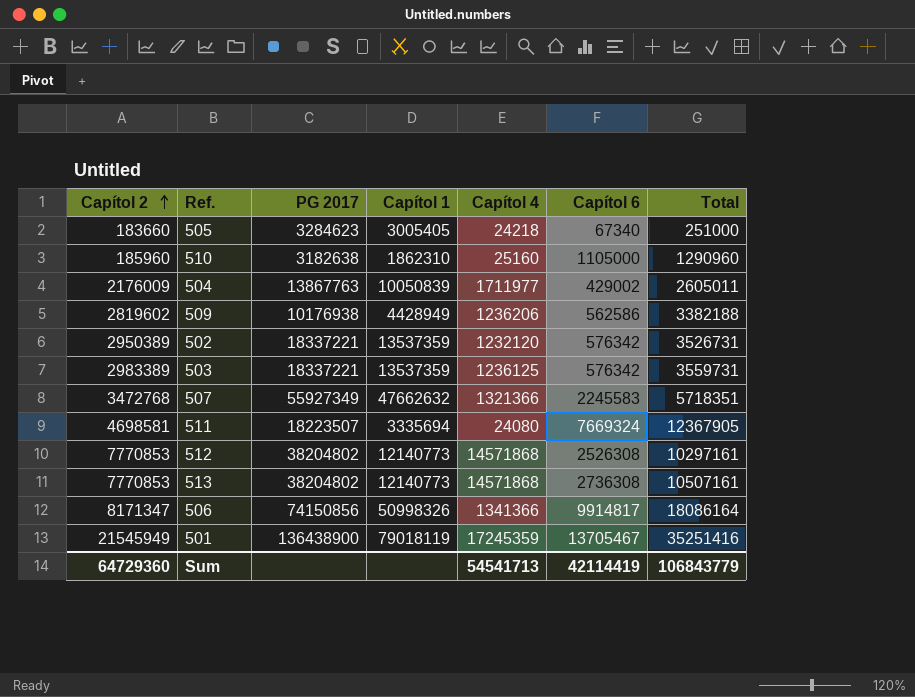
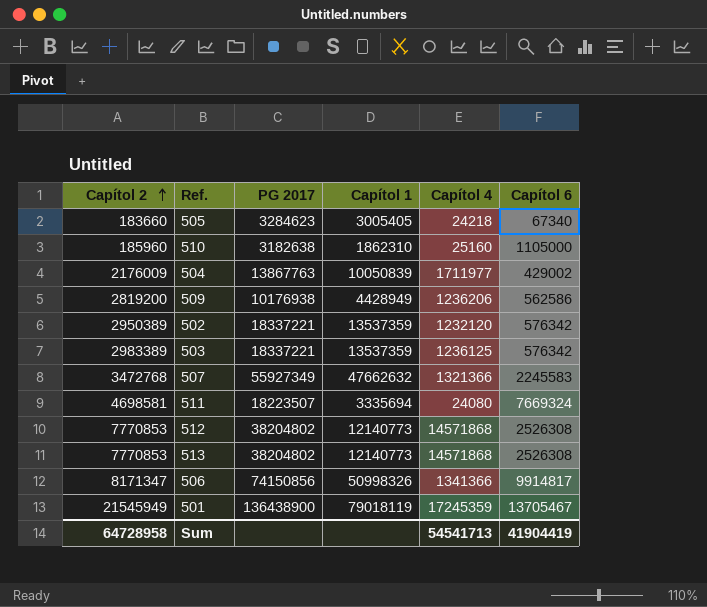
column Total | formula: [Capítol 2] + [Capítol 6] -> none
509 | Capítol 2: 2819602 -> 2819200
513 | Capítol 6: 2736308 -> 2526308
Sum | Capítol 2: 64729360 -> 64728958
Sum | Capítol 6: 42114419 -> 41904419

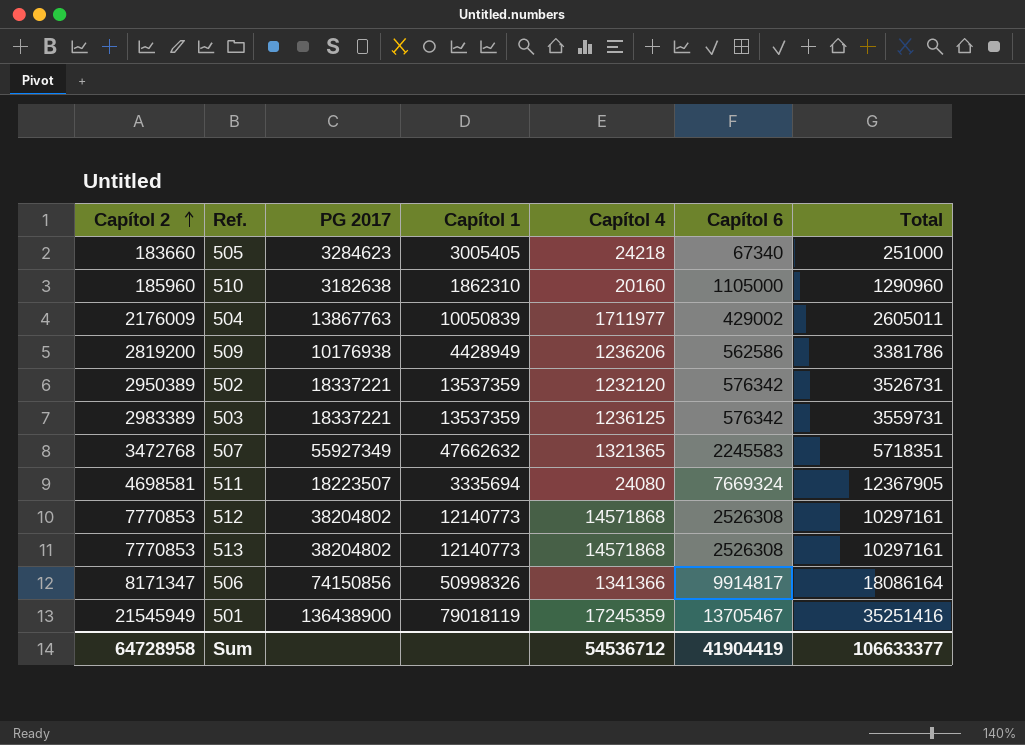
column Total | formula: none -> [Capítol 2] + [Capítol 6]
510 | Capítol 4: 25160 -> 20160
507 | Capítol 4: 1321366 -> 1321365
Sum | Capítol 4: 54541713 -> 54536712

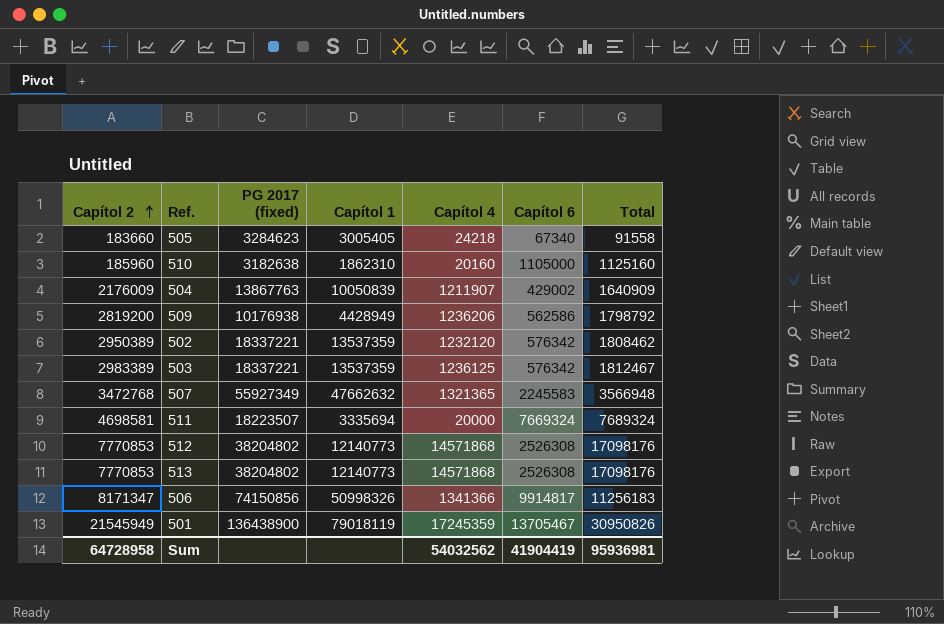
column name: PG 2017 -> PG 2017 (fixed)
column Total | formula: [Capítol 2] + [Capítol 6] -> [Capítol 4] + [Capítol 6]
504 | Capítol 4: 1711977 -> 1211907
511 | Capítol 4: 24080 -> 20000
Sum | Capítol 4: 54536712 -> 54032562
Sum | Total: 106633377 -> 95936981

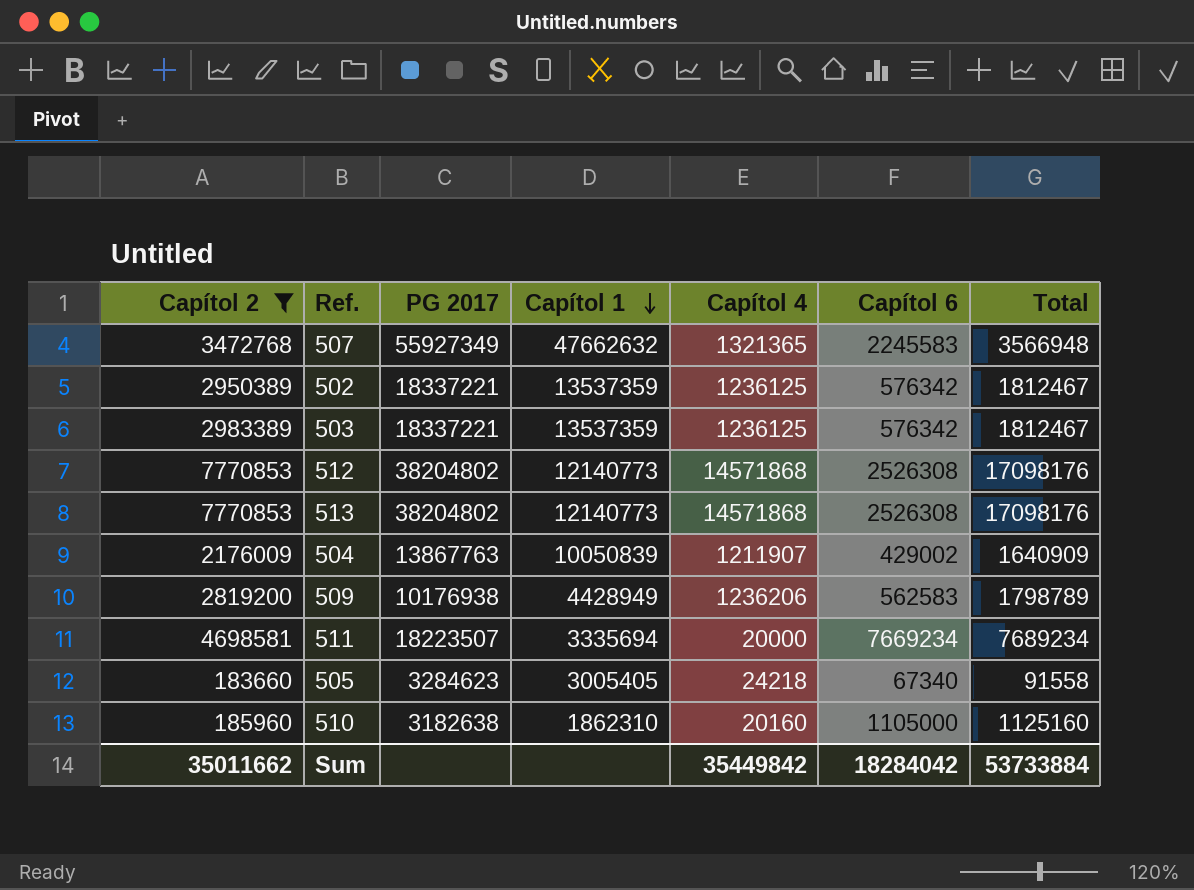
filter: none -> Capítol 2 <= 7770853
row order: Capítol 2 ascending -> Capítol 1 descending
column name: PG 2017 (fixed) -> PG 2017
502 | Capítol 4: 1232120 -> 1236125
502 | Total: 1808462 -> 1812467
509 | Capítol 6: 562586 -> 562583
509 | Total: 1798792 -> 1798789
511 | Capítol 6: 7669324 -> 7669234
511 | Total: 7689324 -> 7689234
Sum | Capítol 2: 64728958 -> 35011662
Sum | Capítol 4: 54032562 -> 35449842
Sum | Capítol 6: 41904419 -> 18284042
Sum | Total: 95936981 -> 53733884

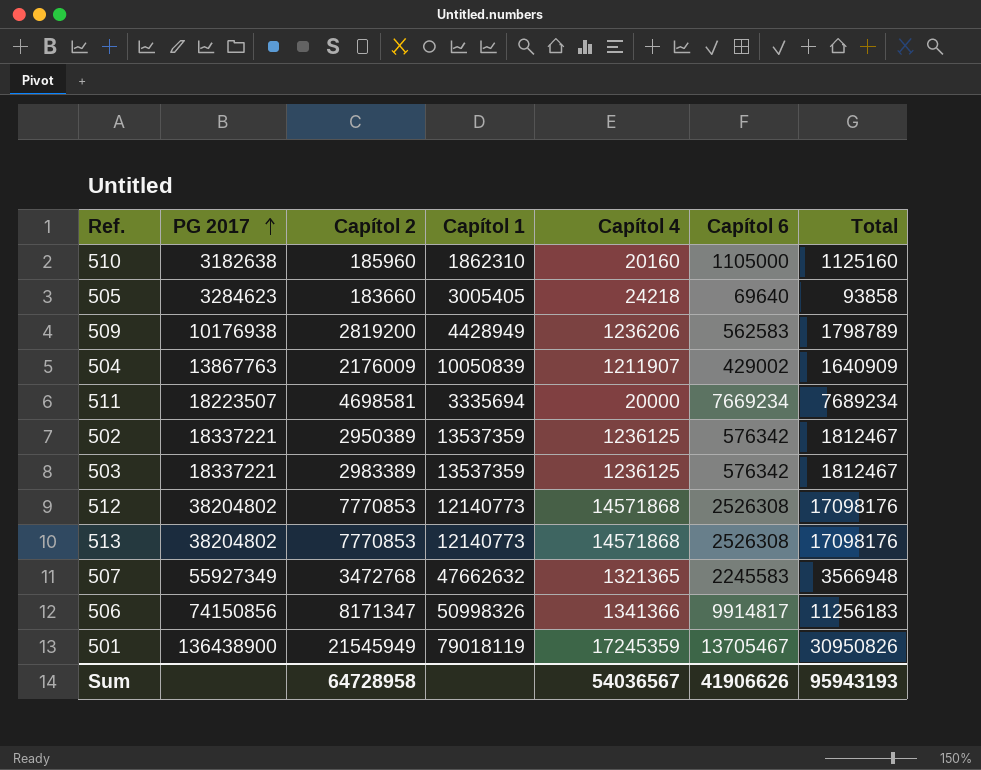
filter: Capítol 2 <= 7770853 -> none
row order: Capítol 1 descending -> PG 2017 ascending
column Capítol 2 | position: 1 -> 3
505 | Capítol 6: 67340 -> 69640
505 | Total: 91558 -> 93858
Sum | Capítol 2: 35011662 -> 64728958
Sum | Capítol 4: 35449842 -> 54036567
Sum | Capítol 6: 18284042 -> 41906626
Sum | Total: 53733884 -> 95943193

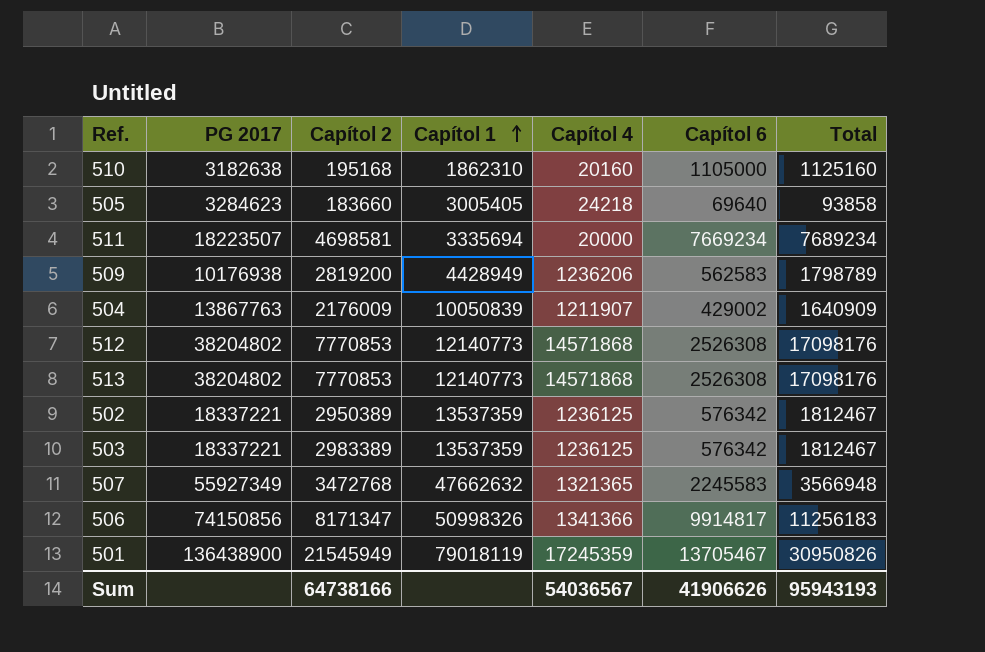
row order: PG 2017 ascending -> Capítol 1 ascending
510 | Capítol 2: 185960 -> 195168
Sum | Capítol 2: 64728958 -> 64738166

